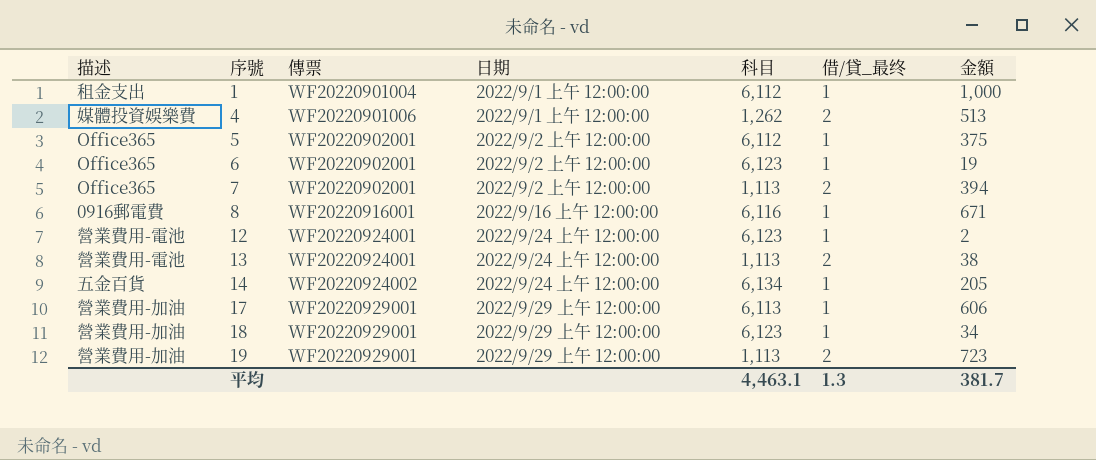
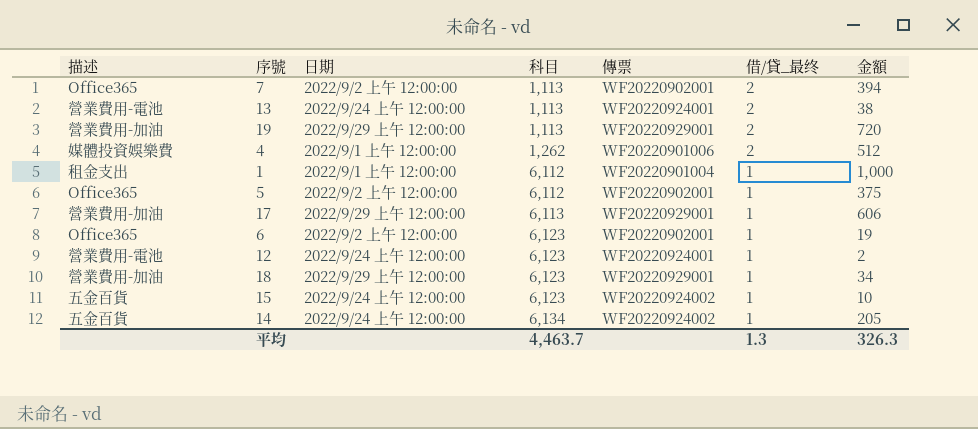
row order: 序號 ascending -> 科目 ascending
column 傳票 | position: 3 -> 5
row 8: 0916郵電費 | WF20220916001 | 2022/9/16 上午 12:00:00 | 6,116 | 1 | 671 -> none
19 | 金額: 723 -> 720
4 | 金額: 513 -> 512
row 15: none -> 五金百貨 | 2022/9/24 上午 12:00:00 | 6,123 | WF20220924002 | 1 | 10
平均 | 科目: 4,463.1 -> 4,463.7
平均 | 金額: 381.7 -> 326.3

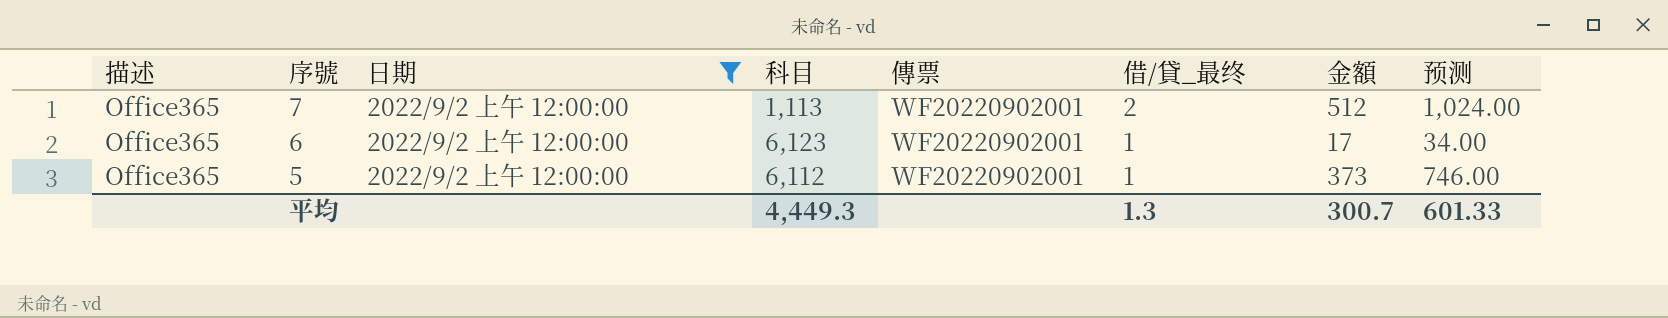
filter: none -> 日期 = 2022/9/2 上午 12:00:00
row order: 科目 ascending -> 序號 descending
column 预测 | formula: none -> [金額] * 2
7 | 金額: 394 -> 512
6 | 金額: 19 -> 17
5 | 金額: 375 -> 373
平均 | 科目: 4,463.7 -> 4,449.3
平均 | 金額: 326.3 -> 300.7

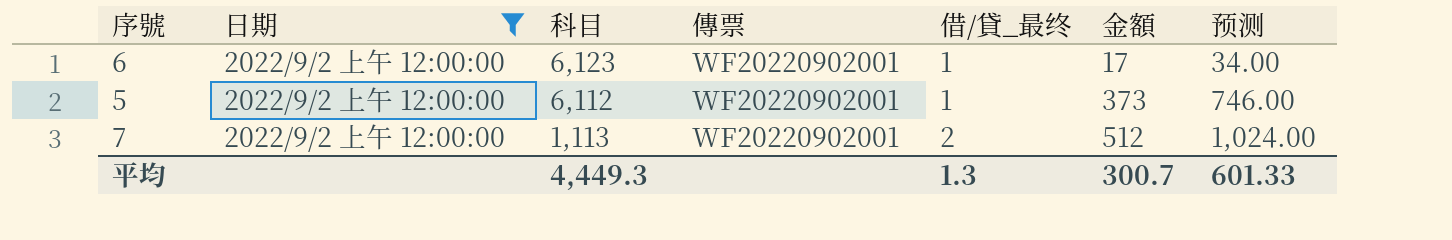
row order: 序號 descending -> 科目 descending
column 描述 | position: 1 -> none

